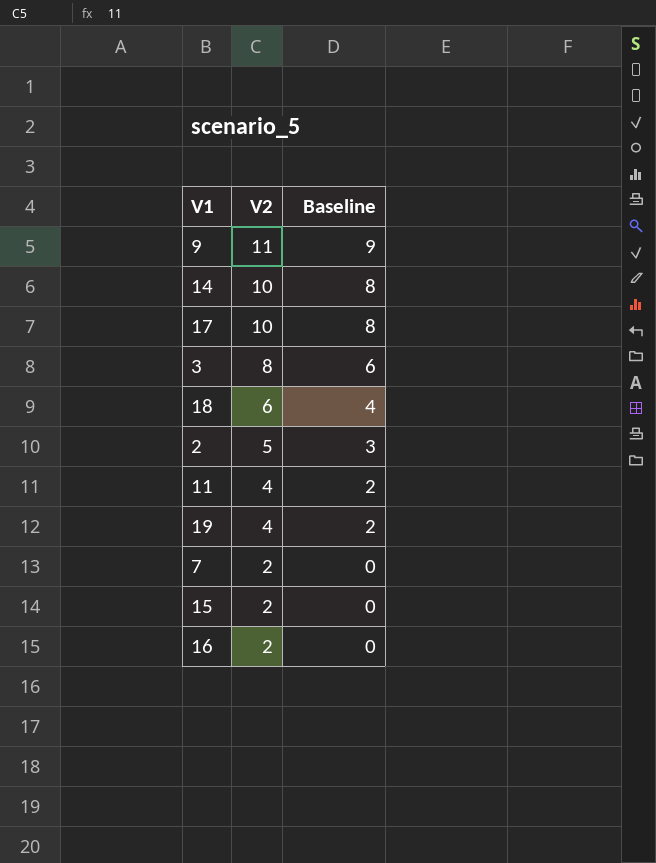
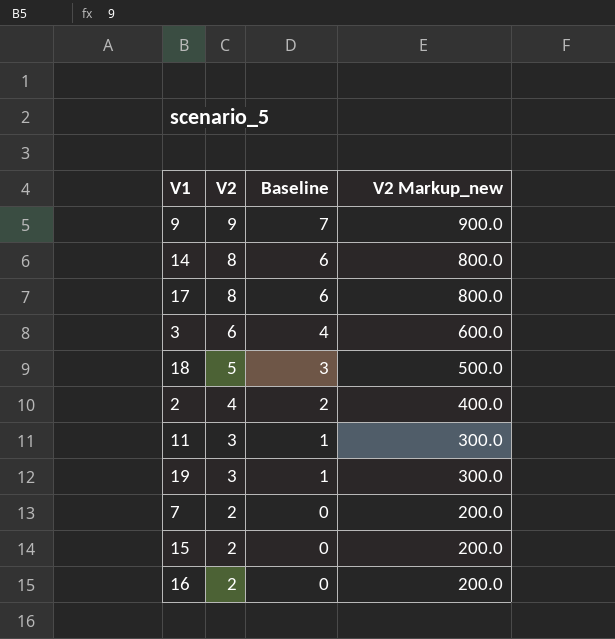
column V2 Markup_new | formula: none -> [V2] * 100
9 | V2: 11 -> 9
9 | Baseline: 9 -> 7
14 | V2: 10 -> 8
14 | Baseline: 8 -> 6
17 | V2: 10 -> 8
17 | Baseline: 8 -> 6
3 | V2: 8 -> 6
3 | Baseline: 6 -> 4
18 | V2: 6 -> 5
18 | Baseline: 4 -> 3
2 | V2: 5 -> 4
2 | Baseline: 3 -> 2
11 | V2: 4 -> 3
11 | Baseline: 2 -> 1
19 | V2: 4 -> 3
19 | Baseline: 2 -> 1

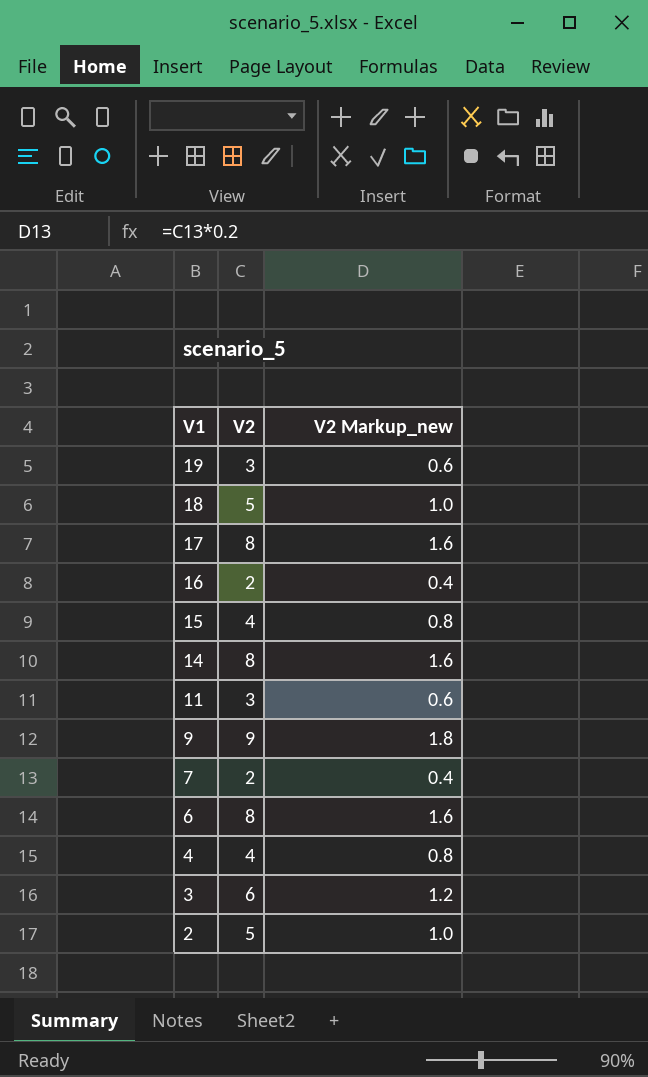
row order: V2 descending -> V1 descending
column Baseline | formula: [V2] - 2 -> none
column V2 Markup_new | formula: [V2] * 100 -> [V2] * 0.2
15 | V2: 2 -> 4
row 6: none -> 8 | 1.6
row 4: none -> 4 | 0.8
2 | V2: 4 -> 5

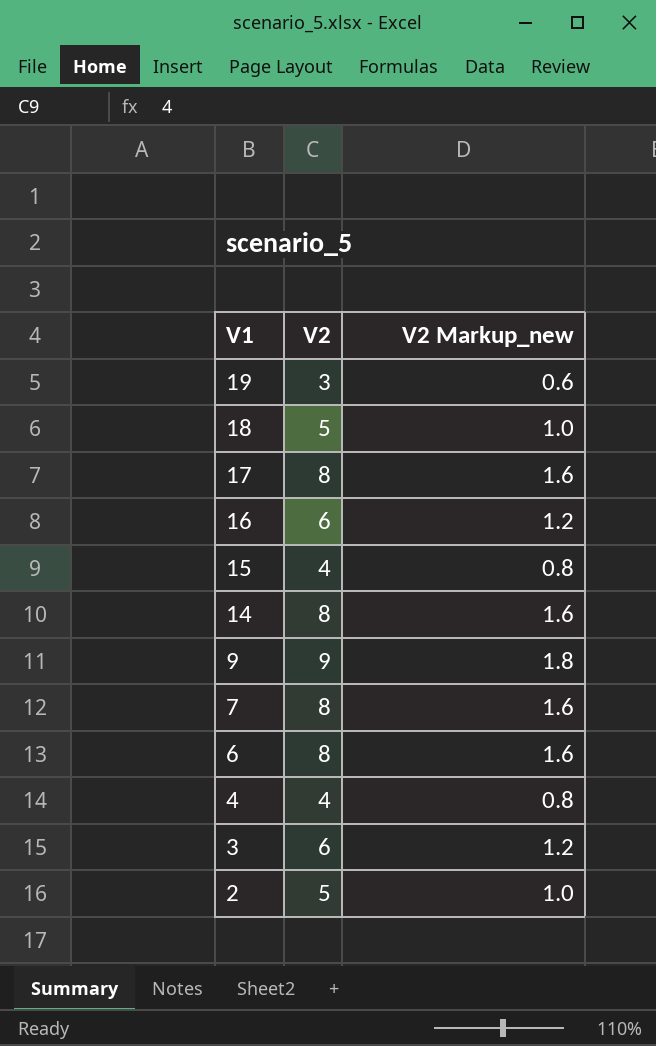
row 11: 3 | 0.6 -> none
16 | V2: 2 -> 6
16 | V2 Markup_new: 0.4 -> 1.2
7 | V2: 2 -> 8
7 | V2 Markup_new: 0.4 -> 1.6

